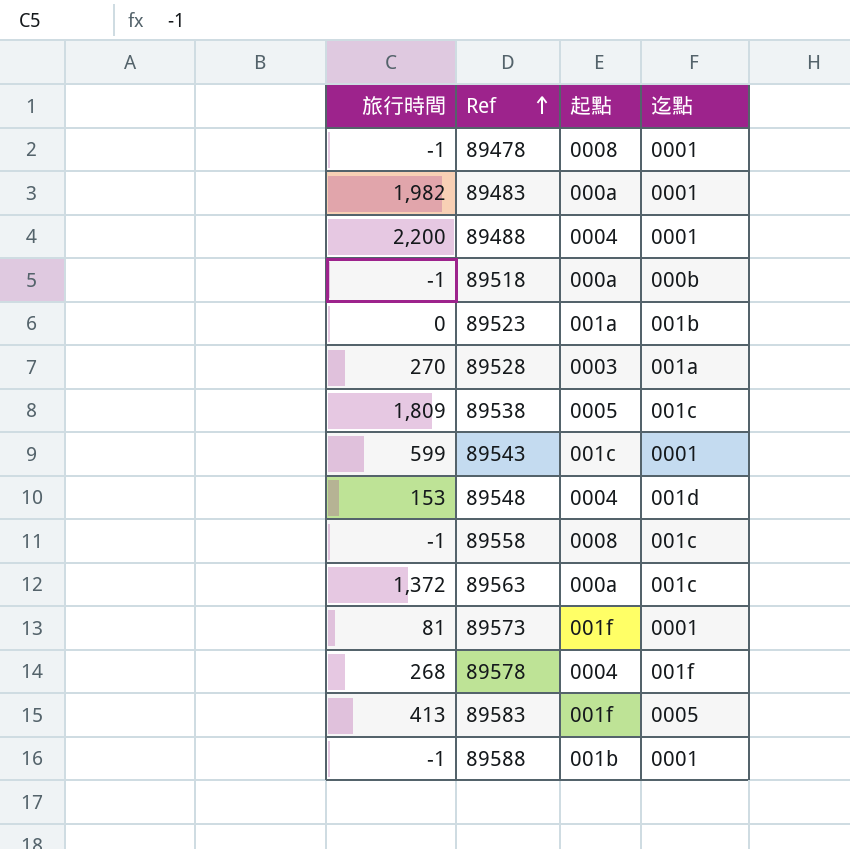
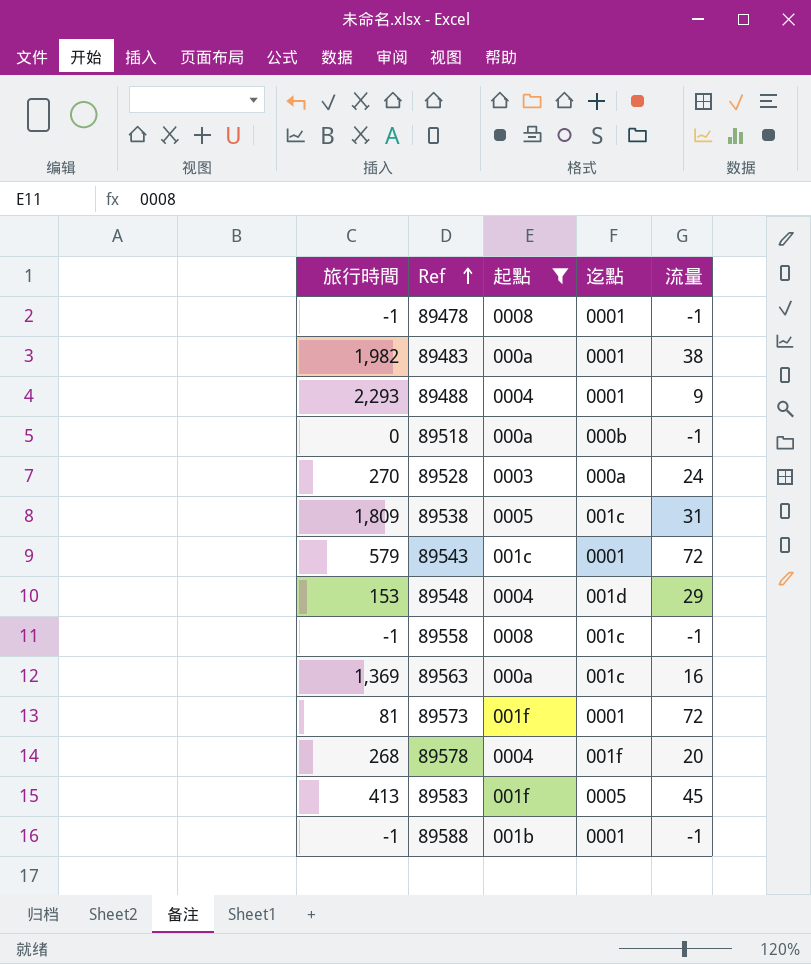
filter: none -> 起點 != 001a
column 流量 | position: none -> 5
89488 | 旅行時間: 2,200 -> 2,293
89518 | 旅行時間: -1 -> 0
89528 | 迄點: 001a -> 000a
89543 | 旅行時間: 599 -> 579
89563 | 旅行時間: 1,372 -> 1,369

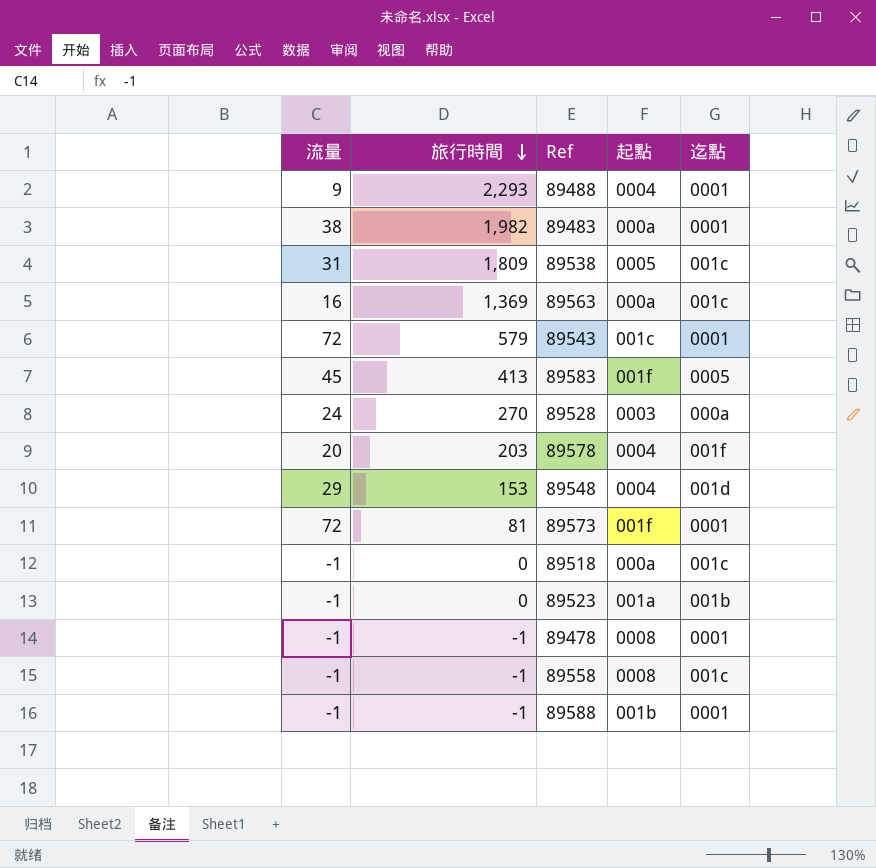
filter: 起點 != 001a -> none
row order: Ref ascending -> 旅行時間 descending
column 流量 | position: 5 -> 1
89578 | 旅行時間: 268 -> 203
89518 | 迄點: 000b -> 001c

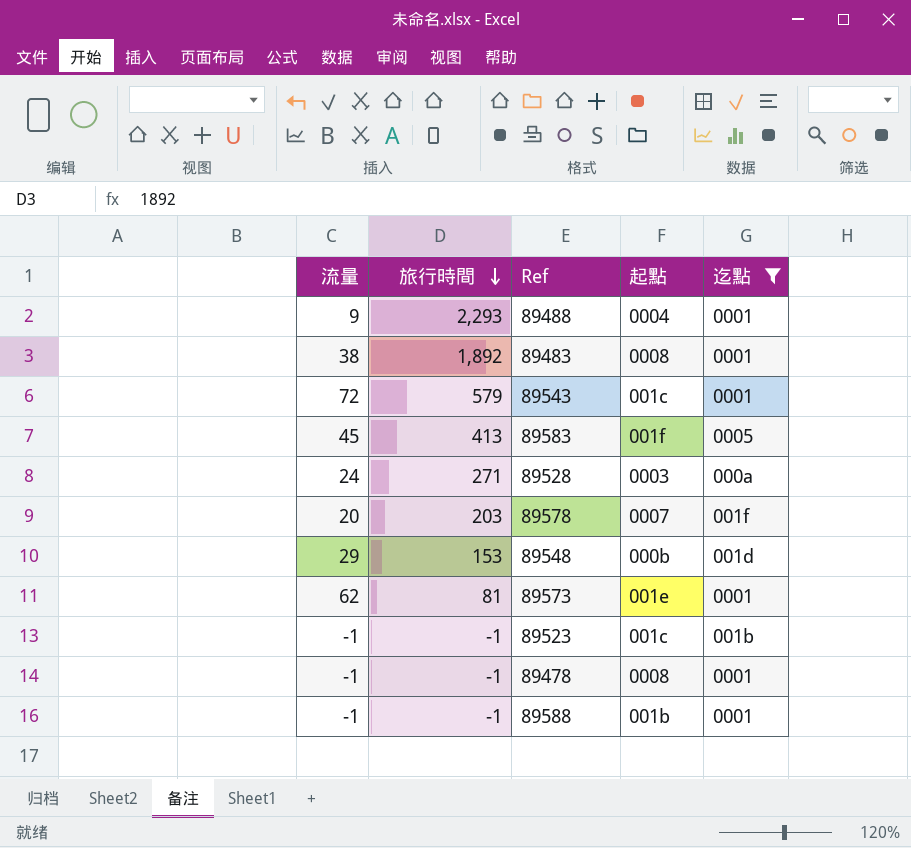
filter: none -> 迄點 != 001c
89483 | 旅行時間: 1,982 -> 1,892
89483 | 起點: 000a -> 0008
89528 | 旅行時間: 270 -> 271
89578 | 起點: 0004 -> 0007
89548 | 起點: 0004 -> 000b
89573 | 流量: 72 -> 62
89573 | 起點: 001f -> 001e
89523 | 旅行時間: 0 -> -1
89523 | 起點: 001a -> 001c

